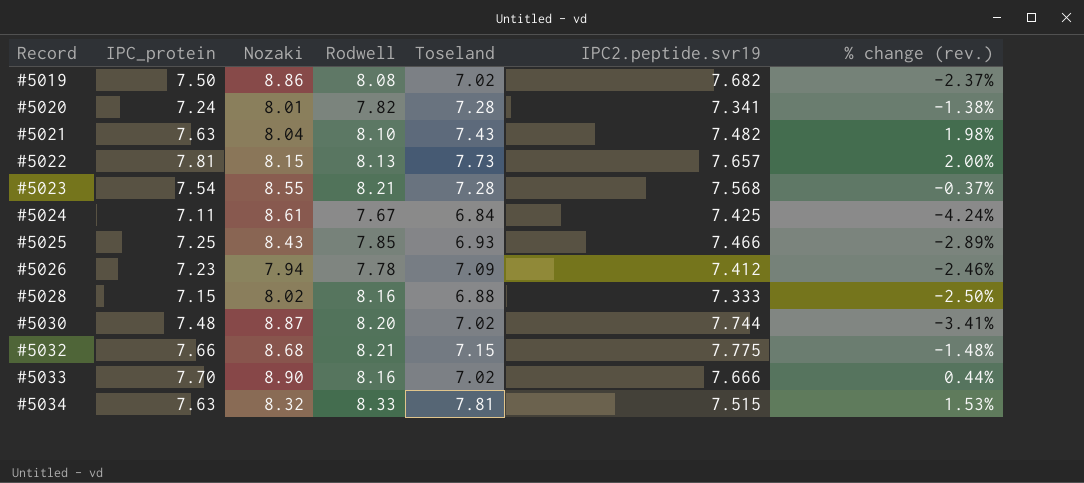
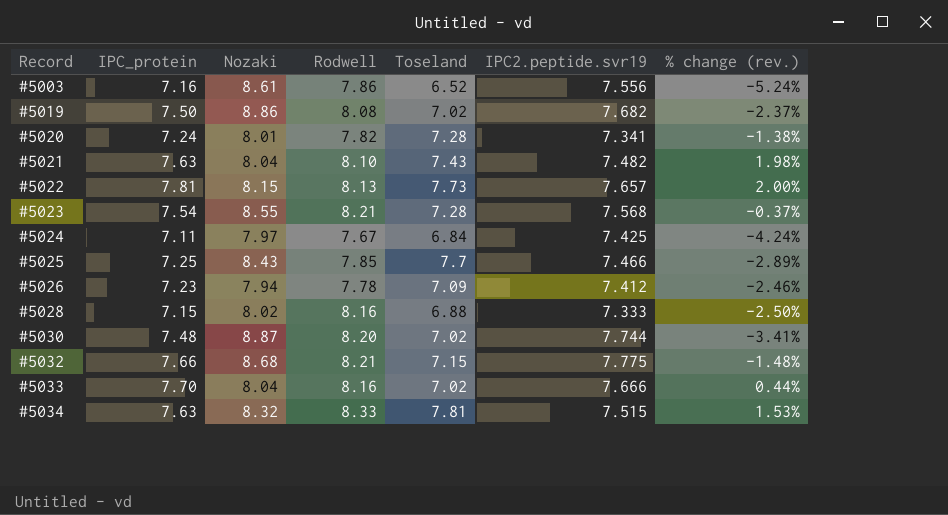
row #5003: none -> 7.16 | 8.61 | 7.86 | 6.52 | 7.556 | -5.24%
#5024 | Nozaki: 8.61 -> 7.97
#5025 | Toseland: 6.93 -> 7.7
#5033 | Nozaki: 8.90 -> 8.04

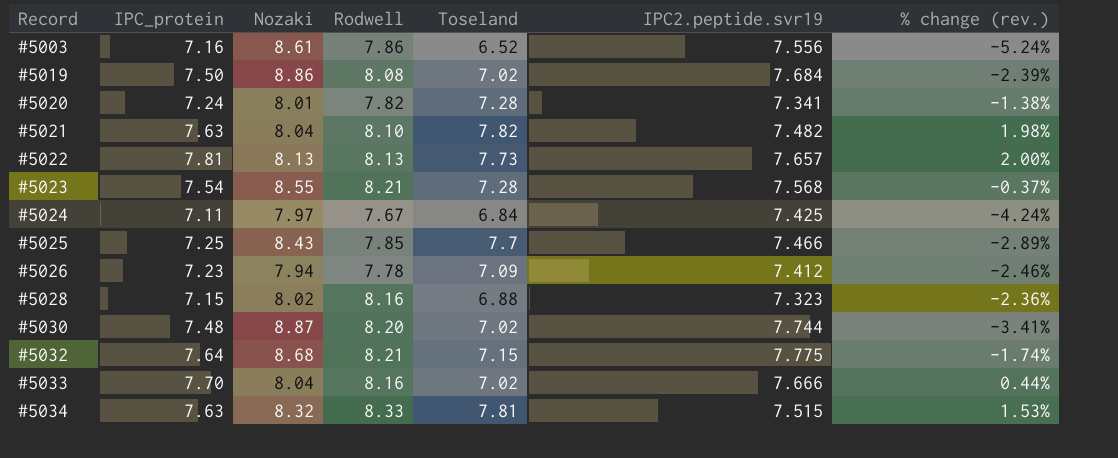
#5019 | IPC2.peptide.svr19: 7.682 -> 7.684
#5019 | % change (rev.): -2.37% -> -2.39%
#5021 | Toseland: 7.43 -> 7.82
#5022 | Nozaki: 8.15 -> 8.13
#5028 | IPC2.peptide.svr19: 7.333 -> 7.323
#5028 | % change (rev.): -2.50% -> -2.36%
#5032 | IPC_protein: 7.66 -> 7.64
#5032 | % change (rev.): -1.48% -> -1.74%

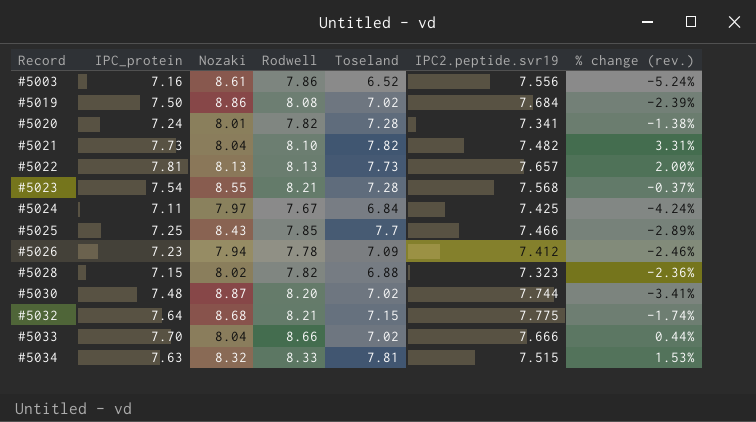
#5021 | IPC_protein: 7.63 -> 7.73
#5021 | % change (rev.): 1.98% -> 3.31%
#5028 | Rodwell: 8.16 -> 7.82
#5033 | Rodwell: 8.16 -> 8.66

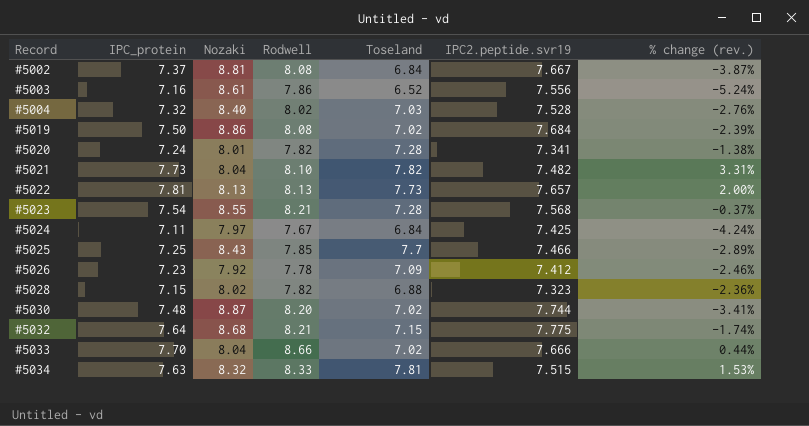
row #5002: none -> 7.37 | 8.81 | 8.08 | 6.84 | 7.667 | -3.87%
row #5004: none -> 7.32 | 8.40 | 8.02 | 7.03 | 7.528 | -2.76%
#5026 | Nozaki: 7.94 -> 7.92

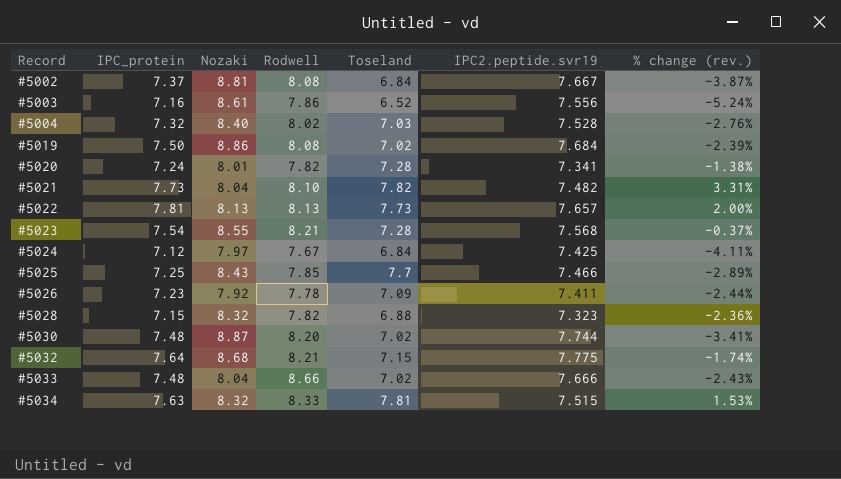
#5024 | IPC_protein: 7.11 -> 7.12
#5024 | % change (rev.): -4.24% -> -4.11%
#5026 | IPC2.peptide.svr19: 7.412 -> 7.411
#5026 | % change (rev.): -2.46% -> -2.44%
#5028 | Nozaki: 8.02 -> 8.32
#5033 | IPC_protein: 7.70 -> 7.48
#5033 | % change (rev.): 0.44% -> -2.43%

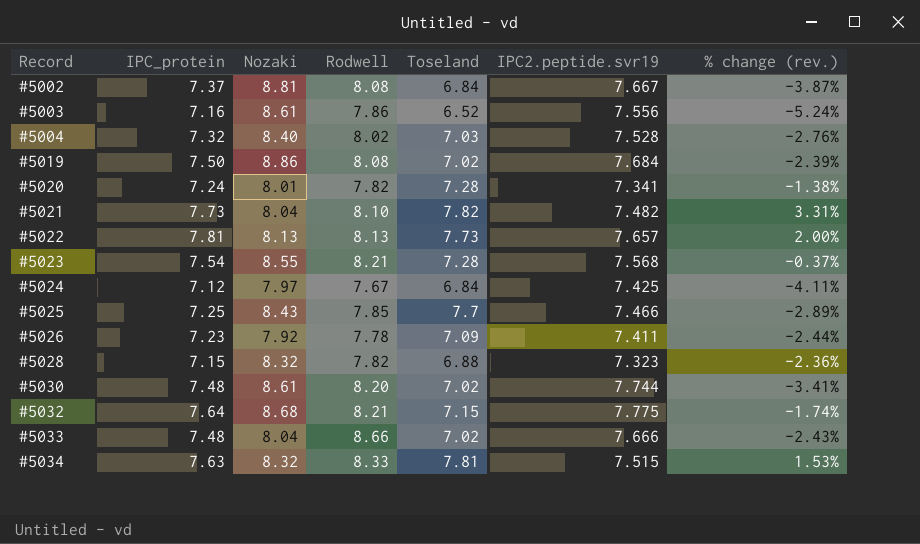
#5030 | Nozaki: 8.87 -> 8.61

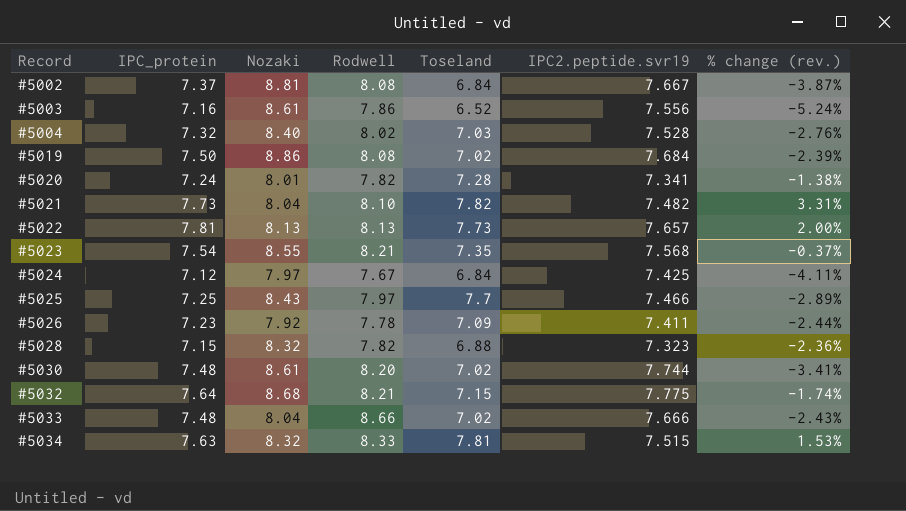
#5023 | Toseland: 7.28 -> 7.35
#5025 | Rodwell: 7.85 -> 7.97

